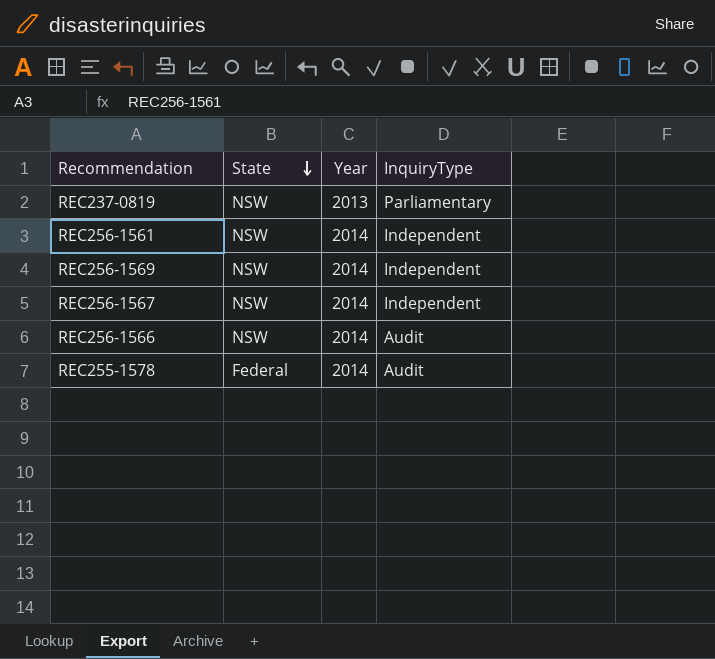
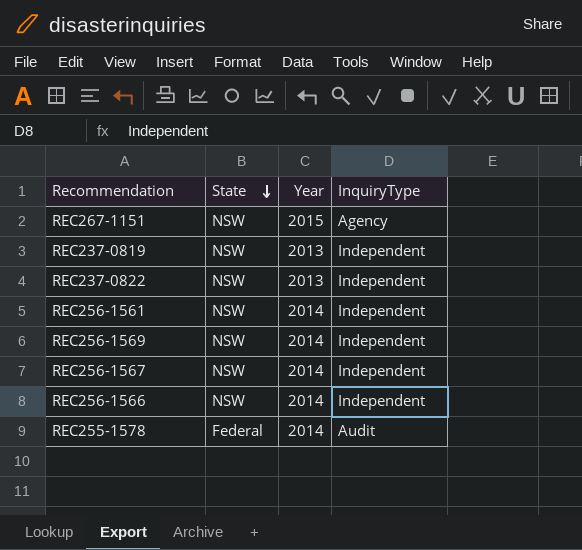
row REC267-1151: none -> NSW | 2015 | Agency
REC237-0819 | InquiryType: Parliamentary -> Independent
row REC237-0822: none -> NSW | 2013 | Independent
REC256-1566 | InquiryType: Audit -> Independent

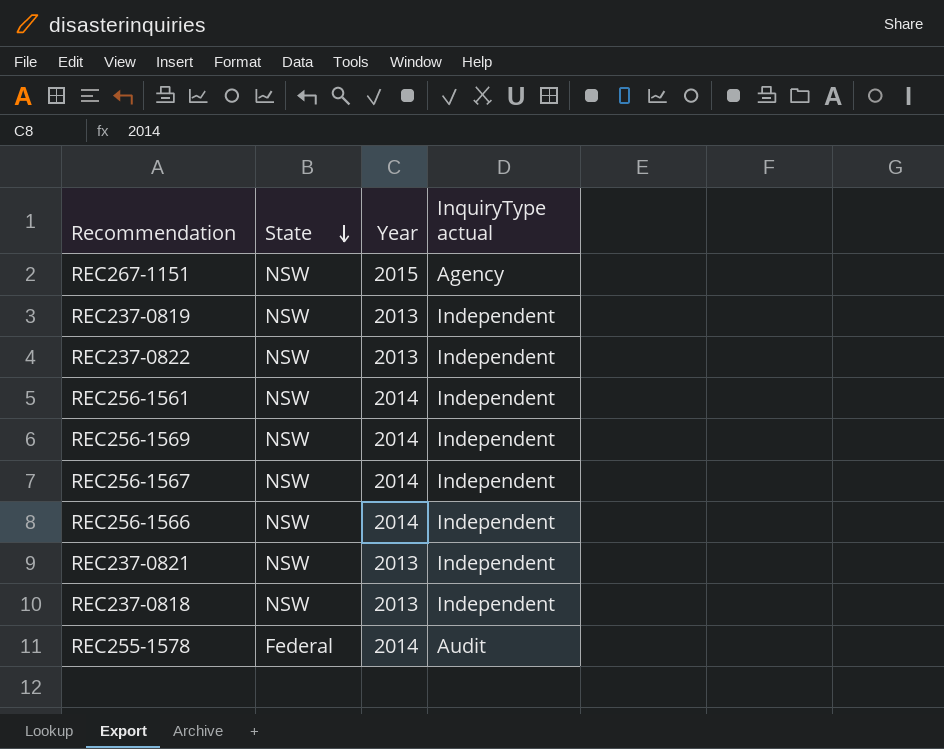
column name: InquiryType -> InquiryType actual
row REC237-0821: none -> NSW | 2013 | Independent
row REC237-0818: none -> NSW | 2013 | Independent

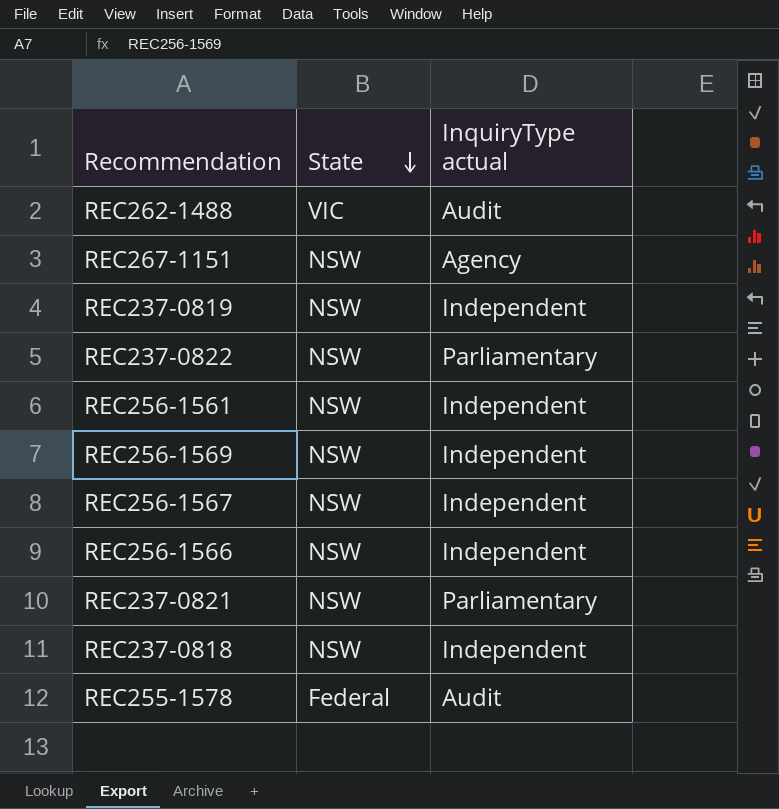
column Year | position: 3 -> none
row REC262-1488: none -> VIC | Audit
REC237-0822 | InquiryType actual: Independent -> Parliamentary
REC237-0821 | InquiryType actual: Independent -> Parliamentary

